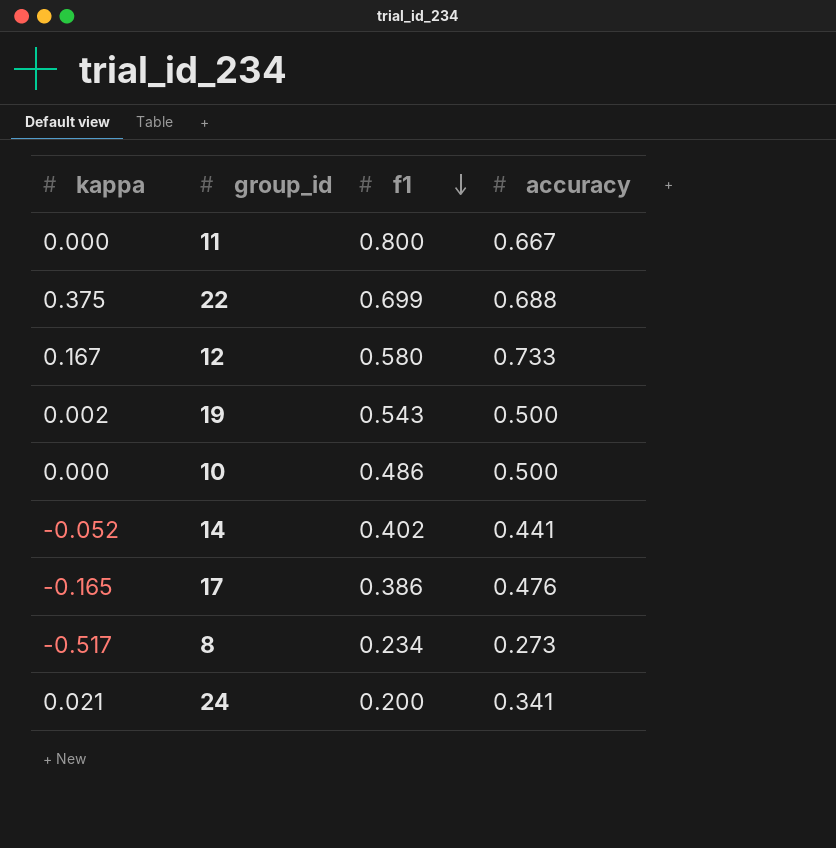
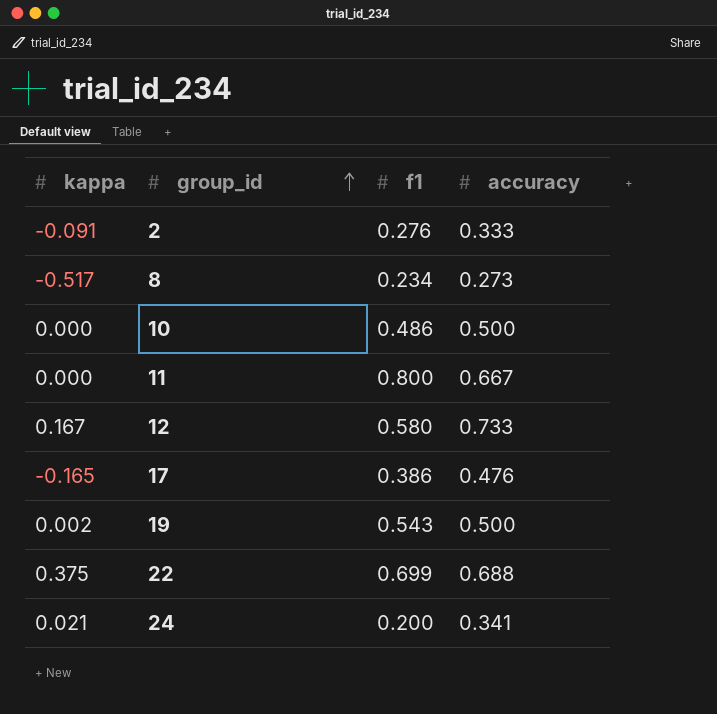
row order: f1 descending -> group_id ascending
row 14: -0.052 | 0.402 | 0.441 -> none
row 2: none -> -0.091 | 0.276 | 0.333

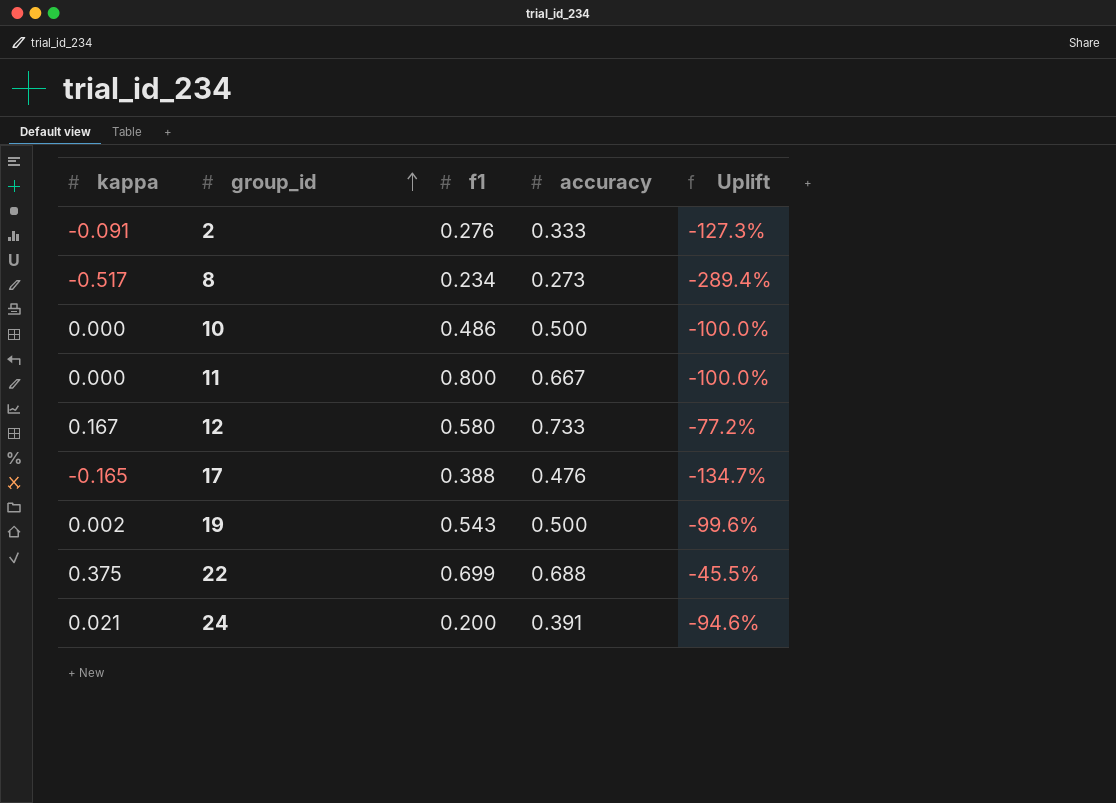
column Uplift | formula: none -> ([kappa] - [accuracy]) / [accuracy]
17 | f1: 0.386 -> 0.388
24 | accuracy: 0.341 -> 0.391

